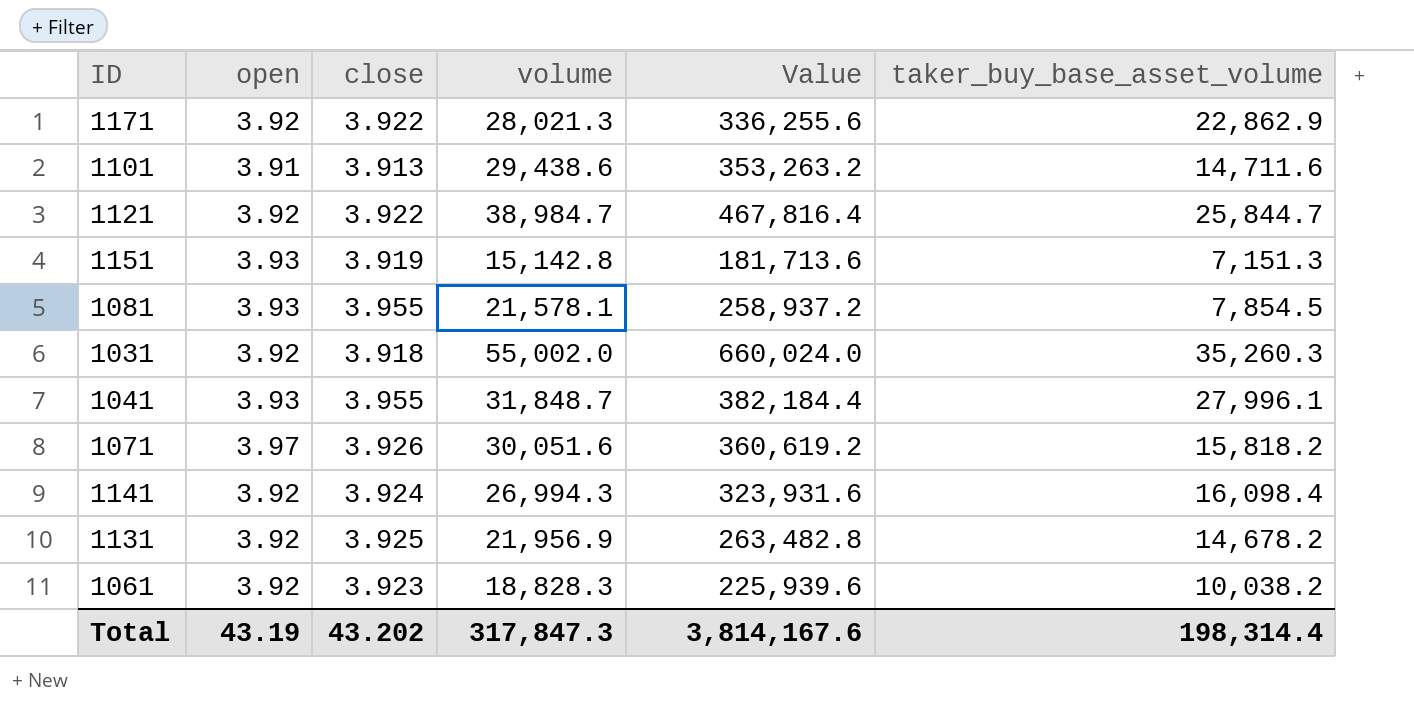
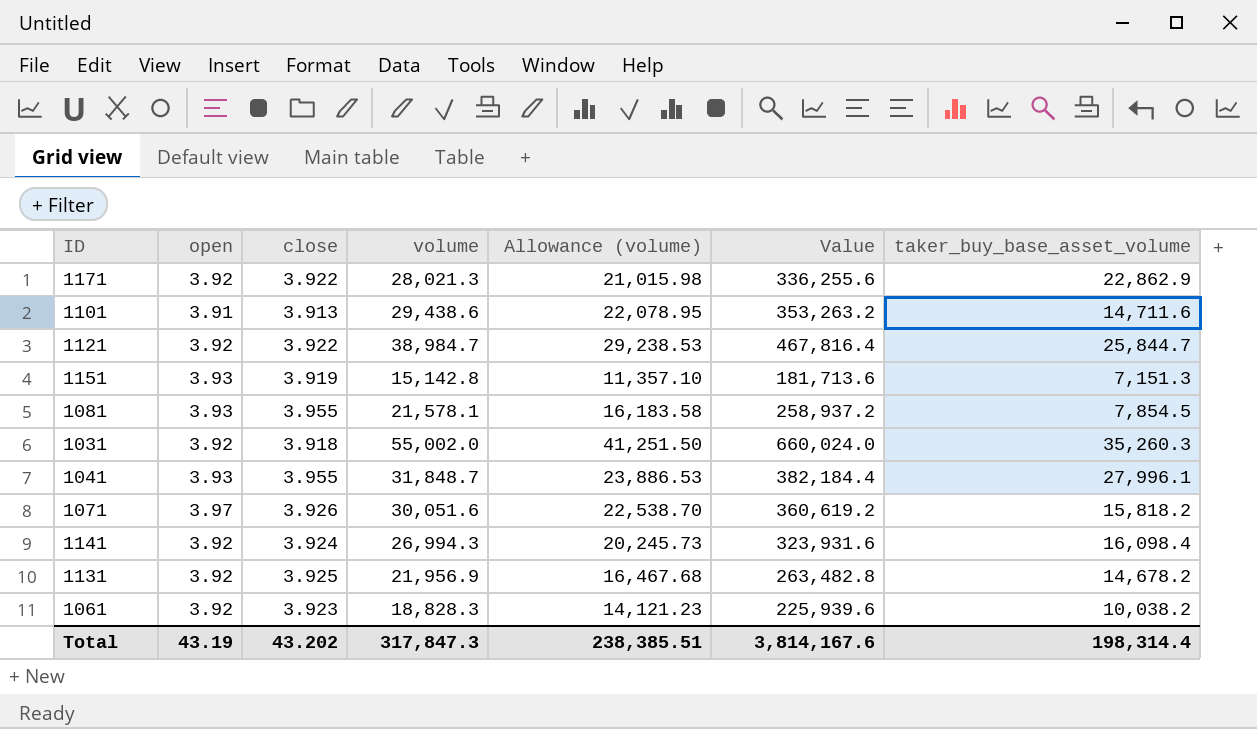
column Allowance (volume) | formula: none -> [volume] * 0.75

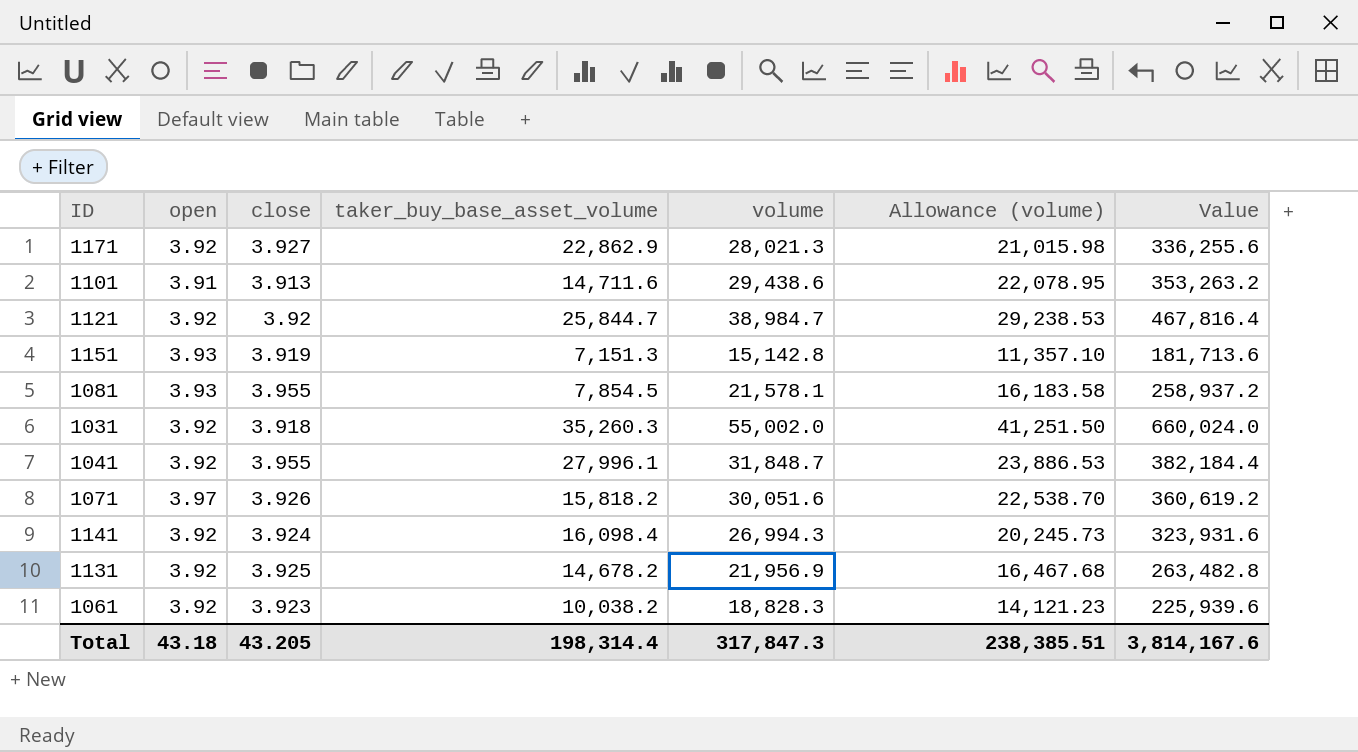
column taker_buy_base_asset_volume | position: 7 -> 4
1171 | close: 3.922 -> 3.927
1121 | close: 3.922 -> 3.92
1041 | open: 3.93 -> 3.92
Total | open: 43.19 -> 43.18
Total | close: 43.202 -> 43.205

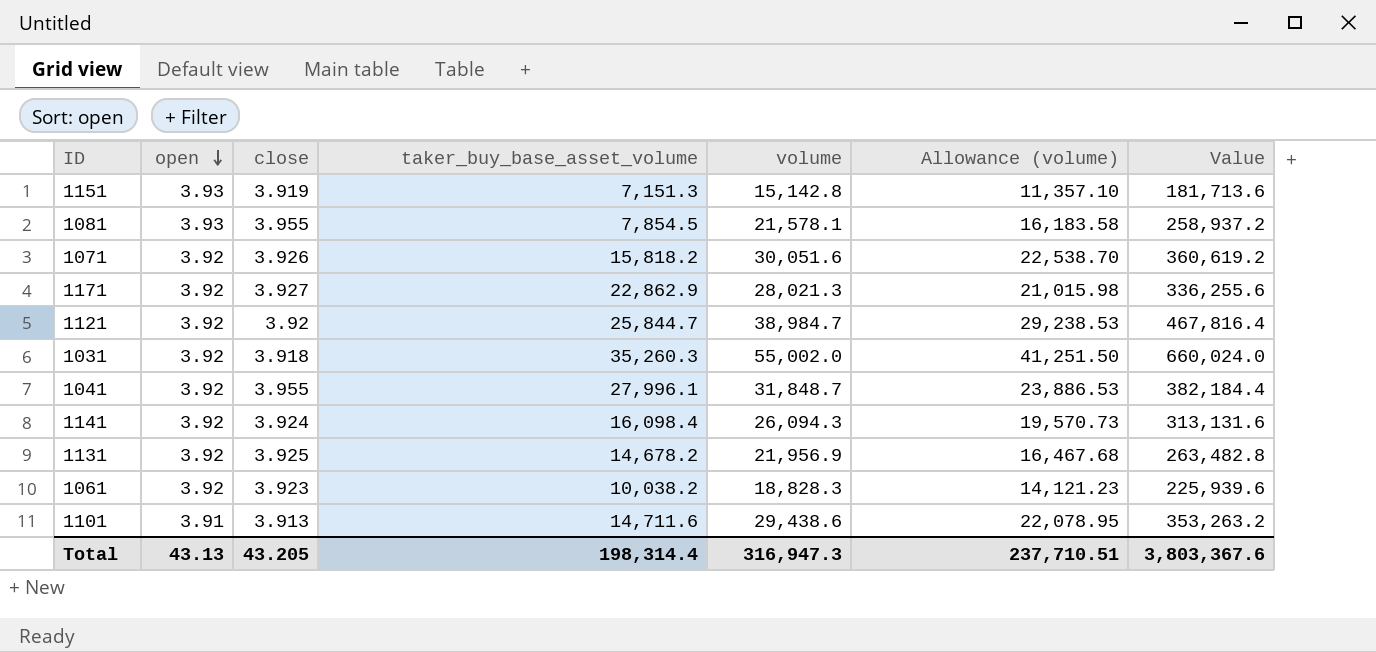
row order: none -> open descending
1071 | open: 3.97 -> 3.92
1141 | volume: 26,994.3 -> 26,094.3
1141 | Allowance (volume): 20,245.73 -> 19,570.73
1141 | Value: 323,931.6 -> 313,131.6
Total | open: 43.18 -> 43.13
Total | volume: 317,847.3 -> 316,947.3
Total | Allowance (volume): 238,385.51 -> 237,710.51
Total | Value: 3,814,167.6 -> 3,803,367.6

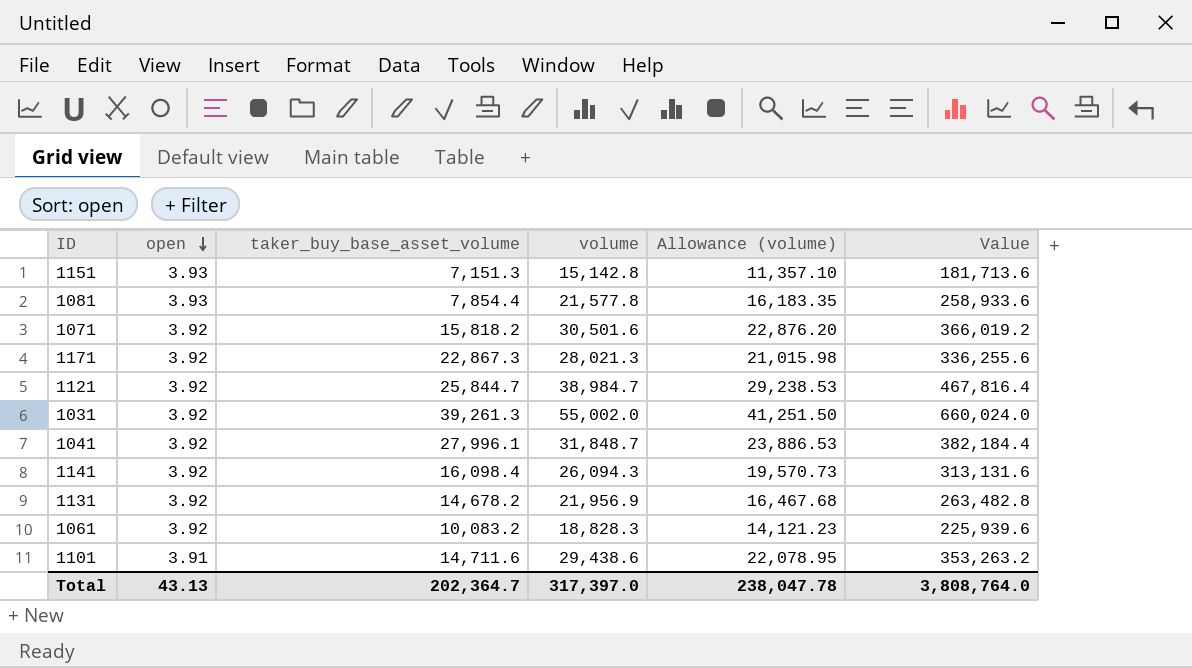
column close | position: 3 -> none
1081 | taker_buy_base_asset_volume: 7,854.5 -> 7,854.4
1081 | volume: 21,578.1 -> 21,577.8
1081 | Allowance (volume): 16,183.58 -> 16,183.35
1081 | Value: 258,937.2 -> 258,933.6
1071 | volume: 30,051.6 -> 30,501.6
1071 | Allowance (volume): 22,538.70 -> 22,876.20
1071 | Value: 360,619.2 -> 366,019.2
1171 | taker_buy_base_asset_volume: 22,862.9 -> 22,867.3
1031 | taker_buy_base_asset_volume: 35,260.3 -> 39,261.3
1061 | taker_buy_base_asset_volume: 10,038.2 -> 10,083.2
Total | taker_buy_base_asset_volume: 198,314.4 -> 202,364.7
Total | volume: 316,947.3 -> 317,397.0
Total | Allowance (volume): 237,710.51 -> 238,047.78
Total | Value: 3,803,367.6 -> 3,808,764.0

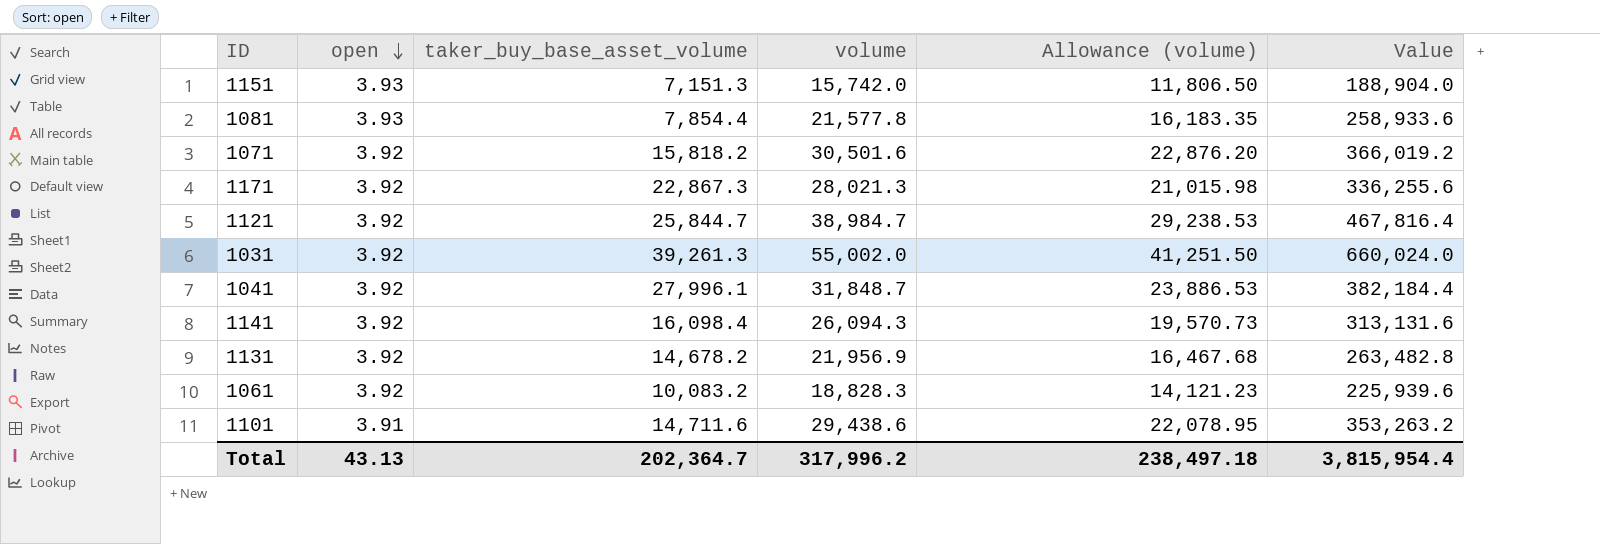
1151 | volume: 15,142.8 -> 15,742.0
1151 | Allowance (volume): 11,357.10 -> 11,806.50
1151 | Value: 181,713.6 -> 188,904.0
Total | volume: 317,397.0 -> 317,996.2
Total | Allowance (volume): 238,047.78 -> 238,497.18
Total | Value: 3,808,764.0 -> 3,815,954.4

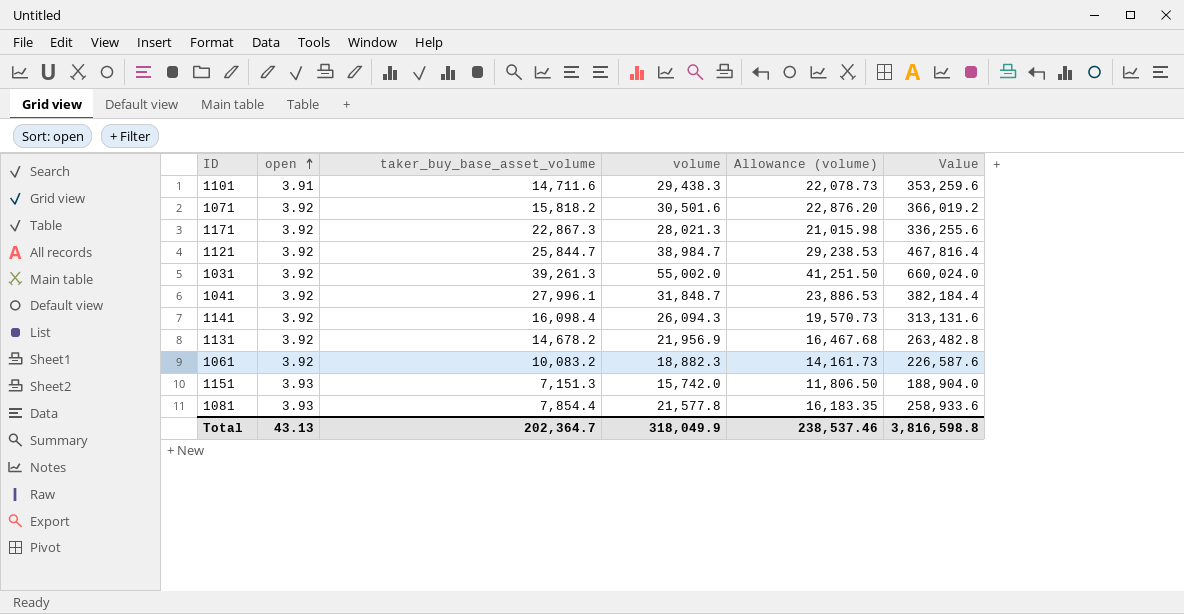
row order: open descending -> open ascending
1101 | volume: 29,438.6 -> 29,438.3
1101 | Allowance (volume): 22,078.95 -> 22,078.73
1101 | Value: 353,263.2 -> 353,259.6
1061 | volume: 18,828.3 -> 18,882.3
1061 | Allowance (volume): 14,121.23 -> 14,161.73
1061 | Value: 225,939.6 -> 226,587.6
Total | volume: 317,996.2 -> 318,049.9
Total | Allowance (volume): 238,497.18 -> 238,537.46
Total | Value: 3,815,954.4 -> 3,816,598.8

